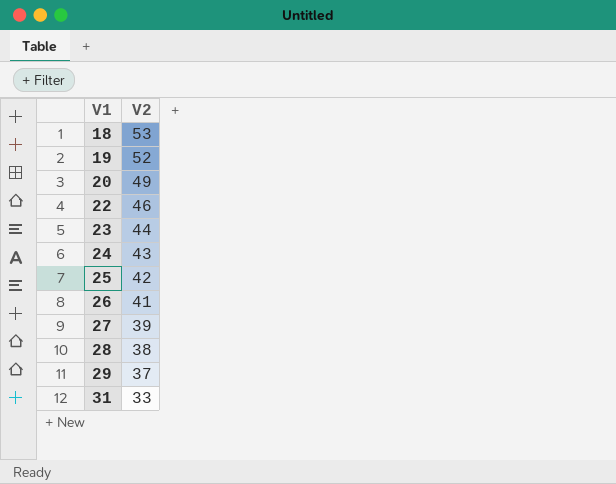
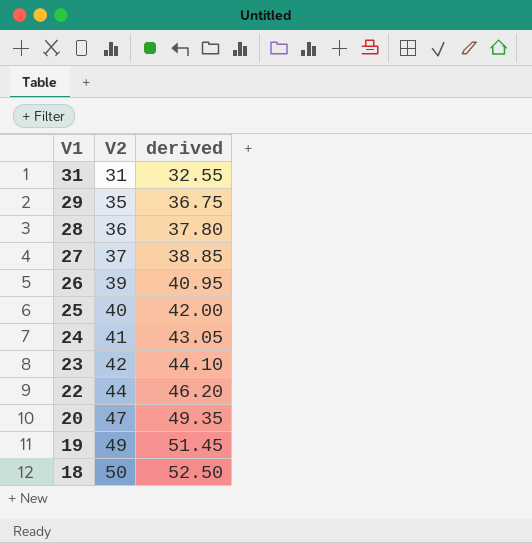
row order: V1 ascending -> V1 descending
column derived | formula: none -> [V2] * 1.05
31 | V2: 33 -> 31
29 | V2: 37 -> 35
28 | V2: 38 -> 36
27 | V2: 39 -> 37
26 | V2: 41 -> 39
25 | V2: 42 -> 40
24 | V2: 43 -> 41
23 | V2: 44 -> 42
22 | V2: 46 -> 44
20 | V2: 49 -> 47
19 | V2: 52 -> 49
18 | V2: 53 -> 50

